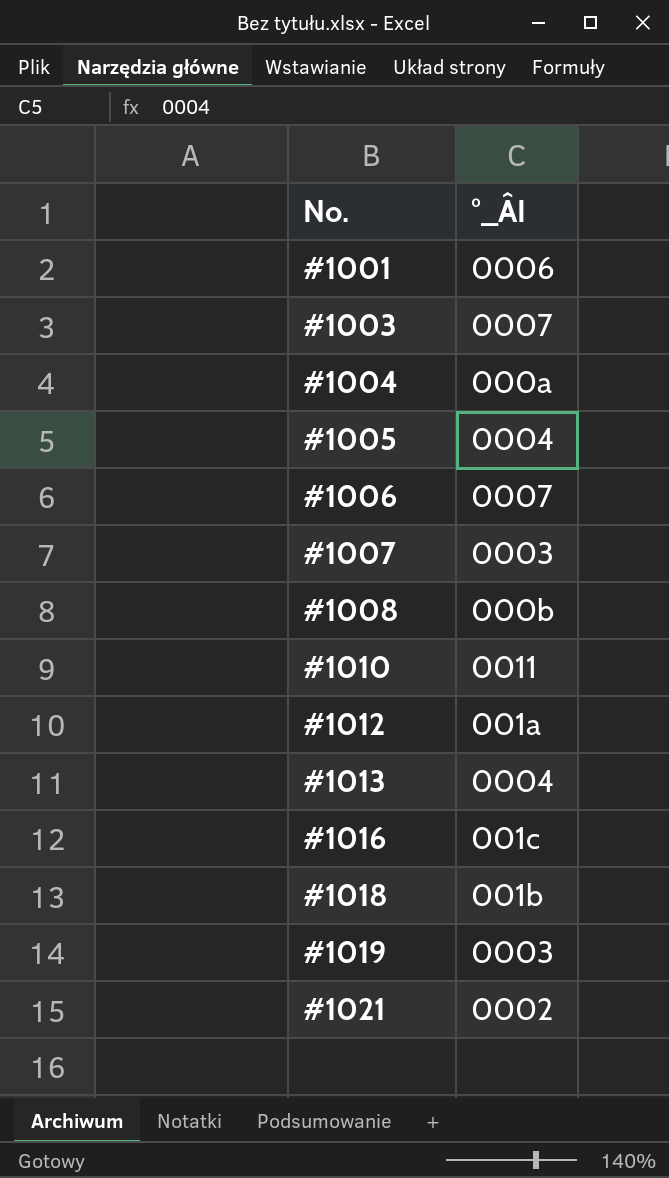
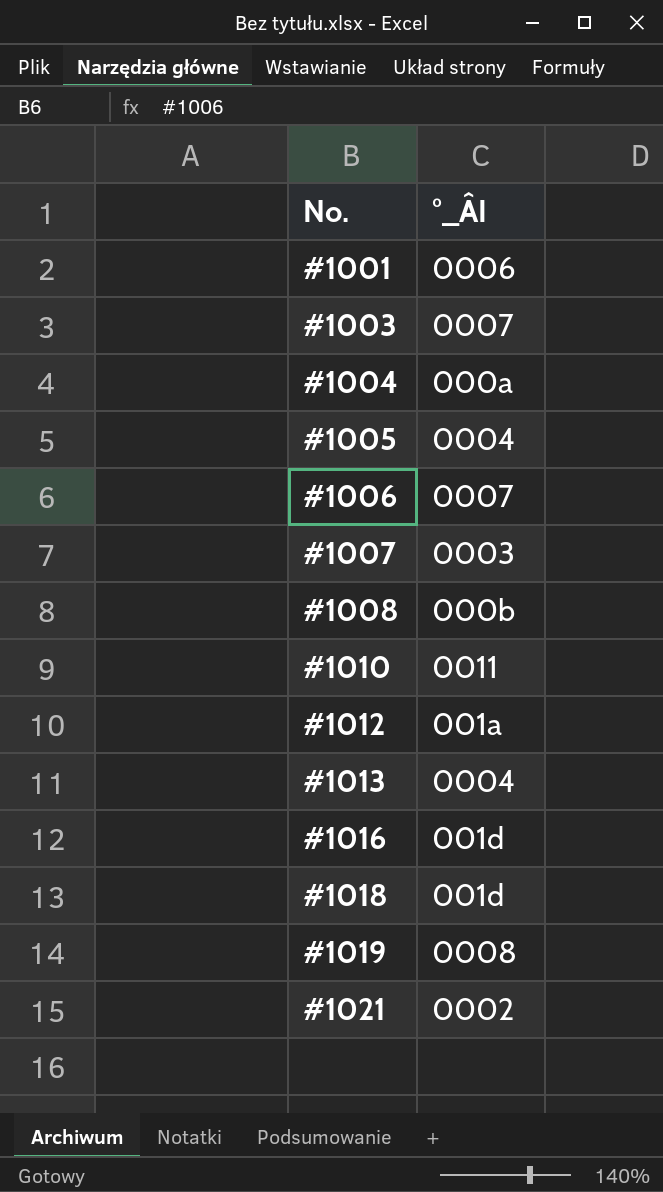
#1016 | °_ÂI: 001c -> 001d
#1018 | °_ÂI: 001b -> 001d
#1019 | °_ÂI: 0003 -> 0008

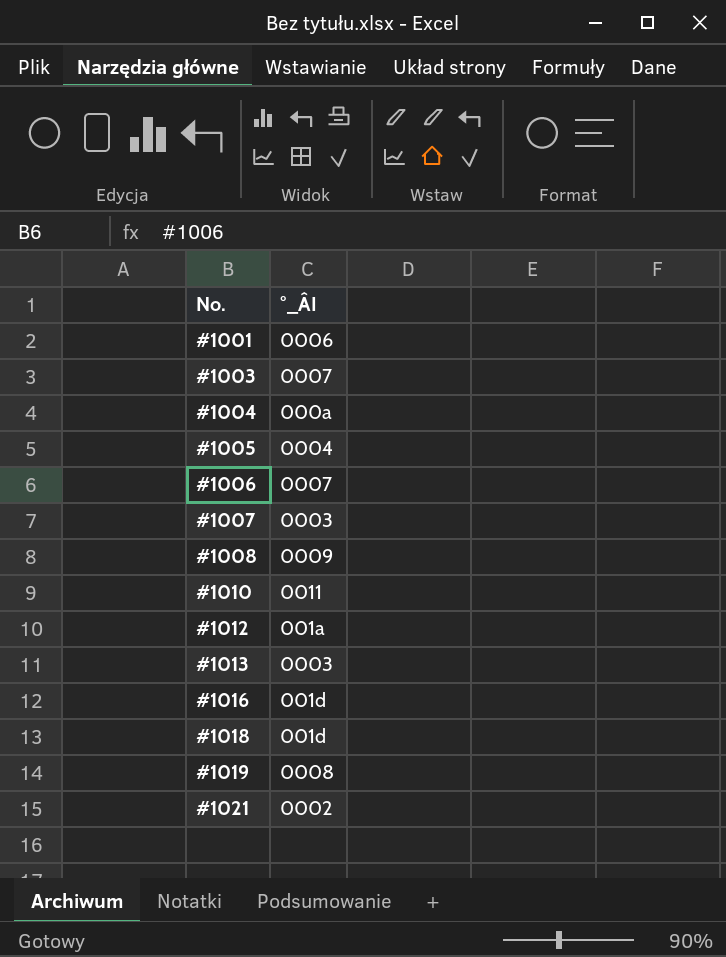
#1008 | °_ÂI: 000b -> 0009
#1013 | °_ÂI: 0004 -> 0003

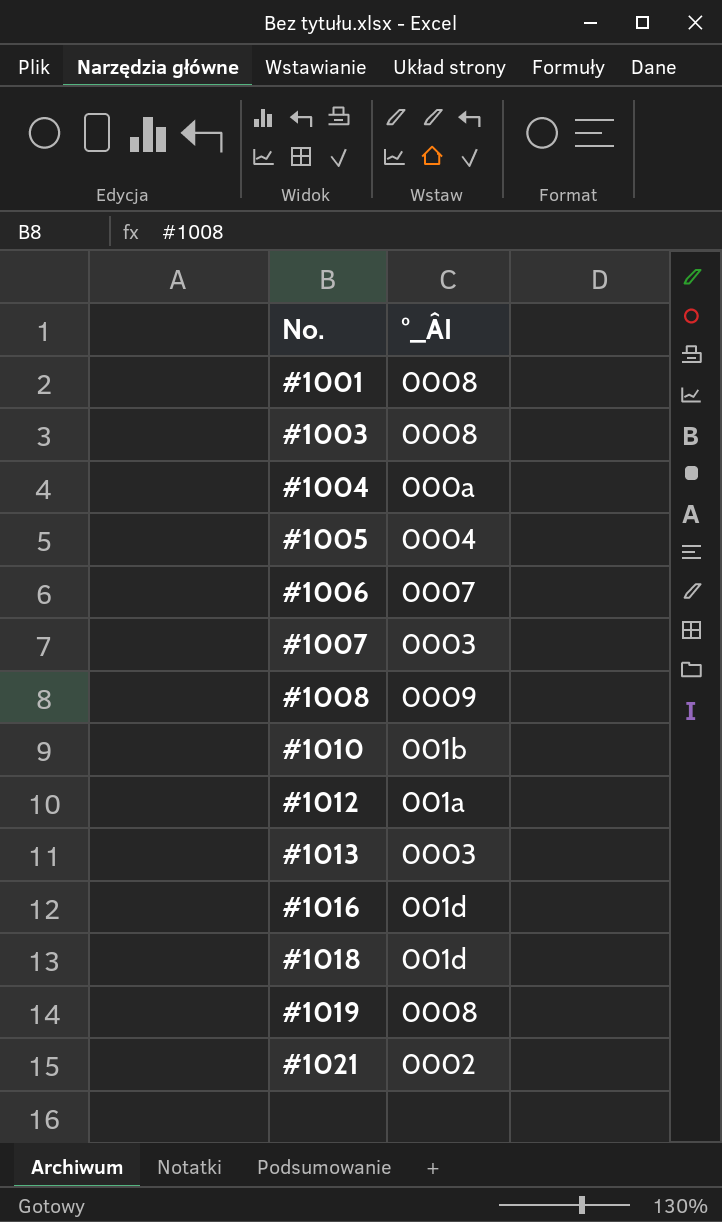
#1001 | °_ÂI: 0006 -> 0008
#1003 | °_ÂI: 0007 -> 0008
#1010 | °_ÂI: 0011 -> 001b

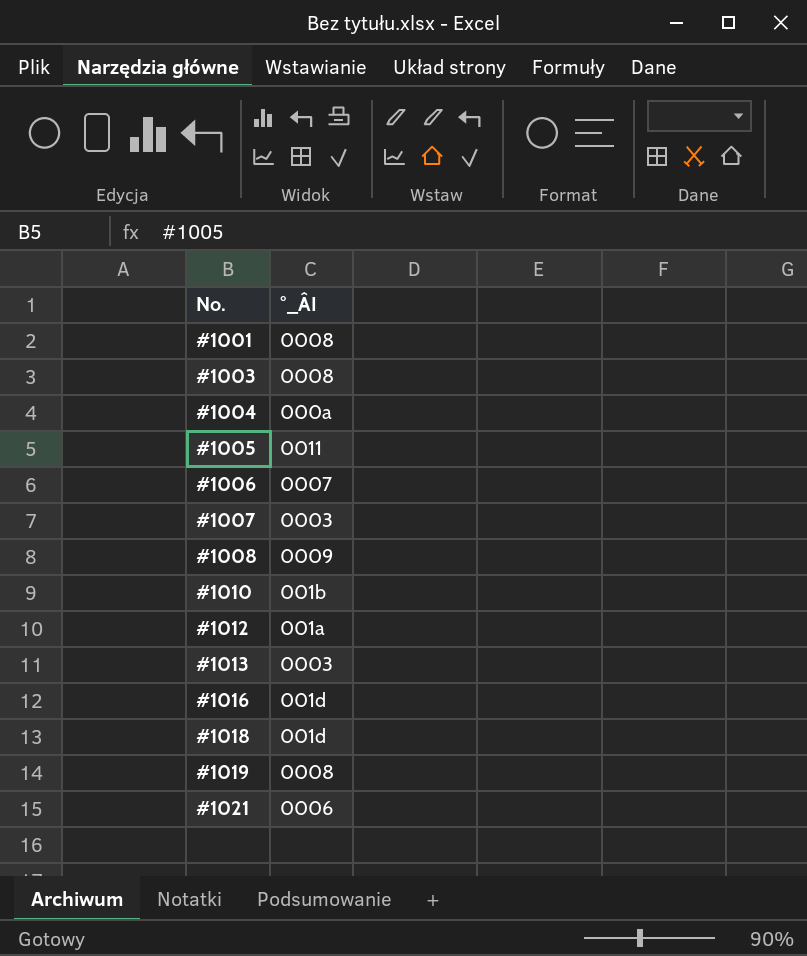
#1005 | °_ÂI: 0004 -> 0011
#1021 | °_ÂI: 0002 -> 0006

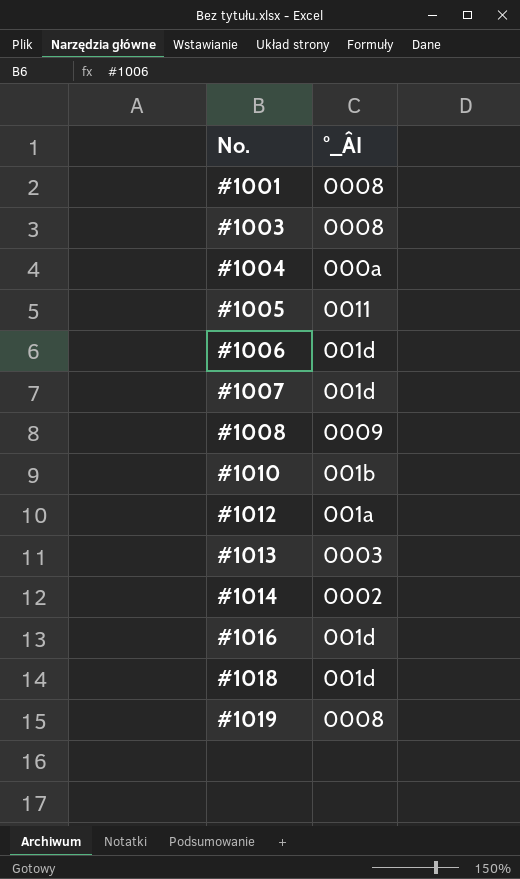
row #1021: 0006 -> none
#1006 | °_ÂI: 0007 -> 001d
#1007 | °_ÂI: 0003 -> 001d
row #1014: none -> 0002

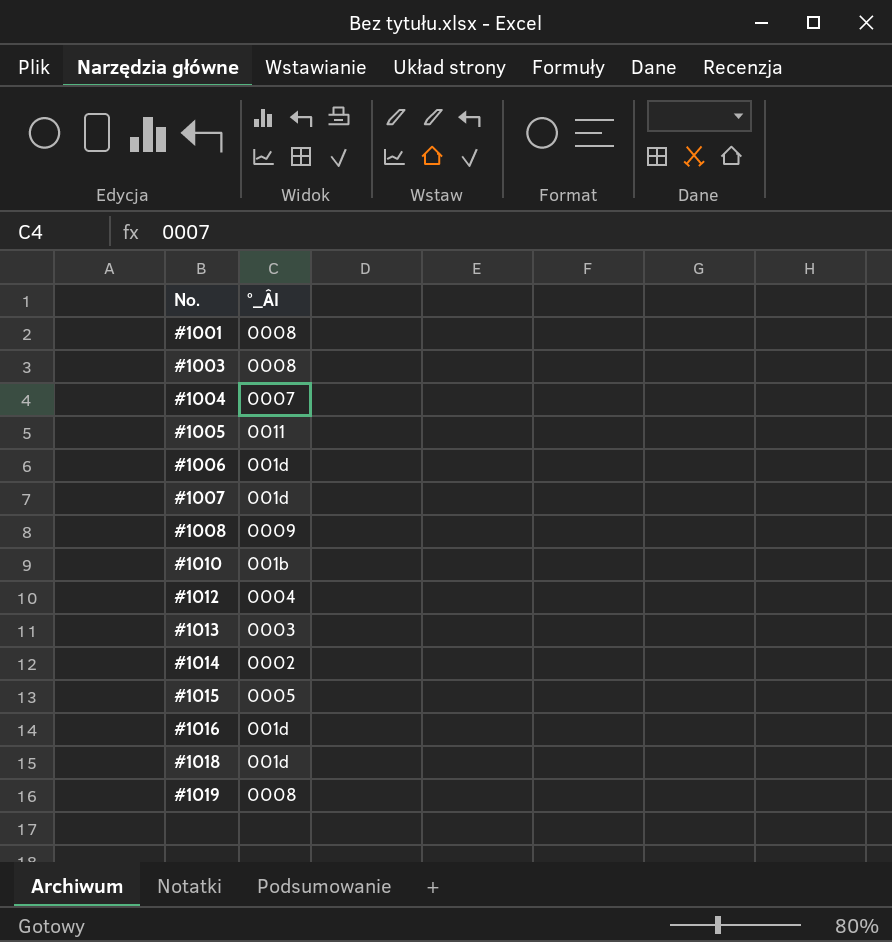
#1004 | °_ÂI: 000a -> 0007
#1012 | °_ÂI: 001a -> 0004
row #1015: none -> 0005

